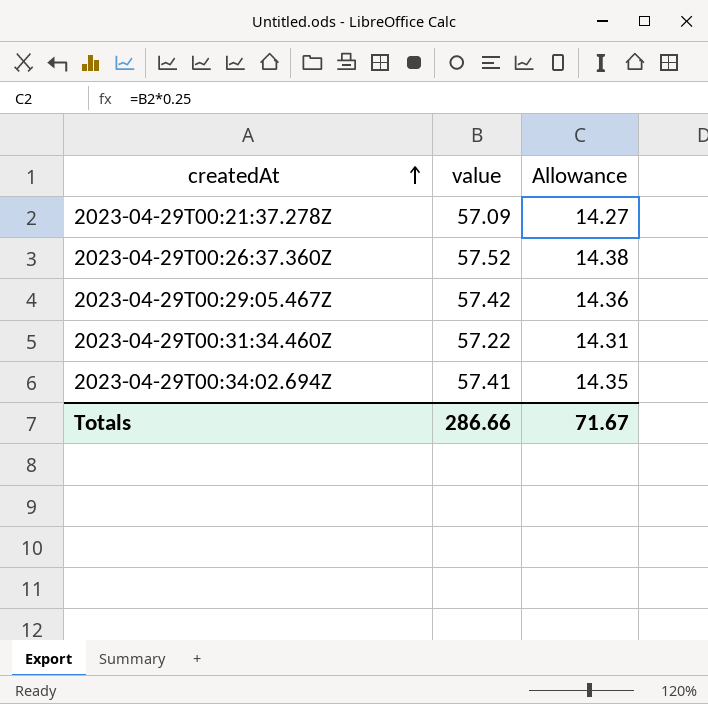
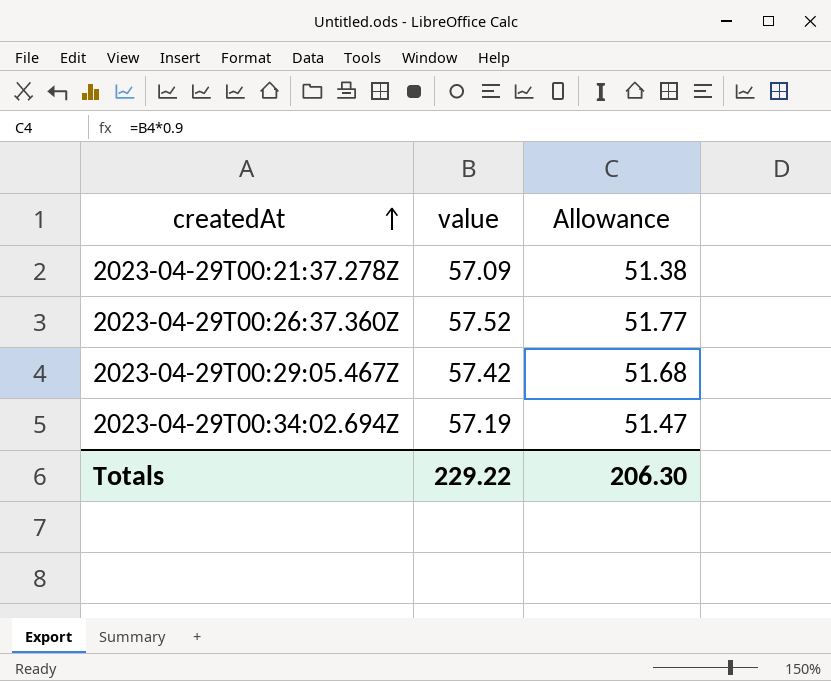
column Allowance | formula: [value] * 0.25 -> [value] * 0.9
row 2023-04-29T00:31:34.460Z: 57.22 | 14.31 -> none
2023-04-29T00:34:02.694Z | value: 57.41 -> 57.19
Totals | value: 286.66 -> 229.22
Totals | Allowance: 71.67 -> 206.30

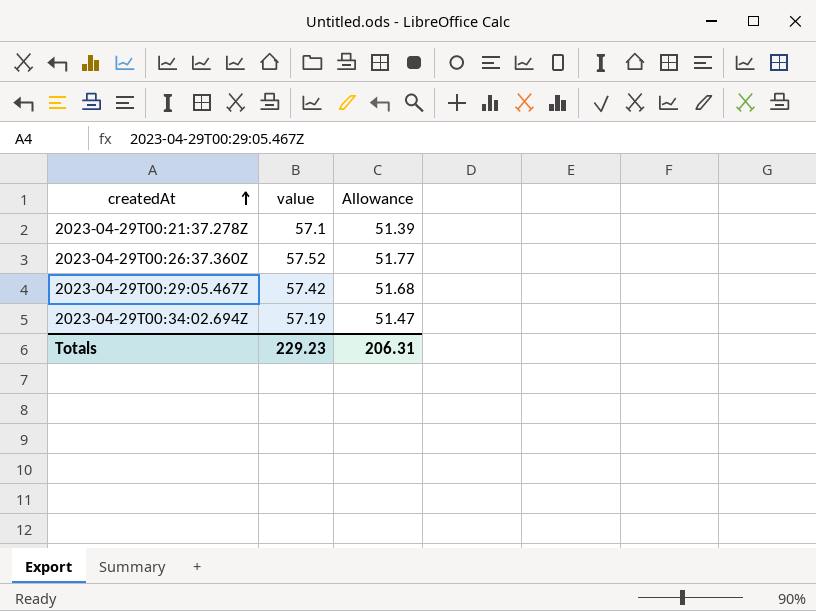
2023-04-29T00:21:37.278Z | value: 57.09 -> 57.1
2023-04-29T00:21:37.278Z | Allowance: 51.38 -> 51.39
Totals | value: 229.22 -> 229.23
Totals | Allowance: 206.30 -> 206.31

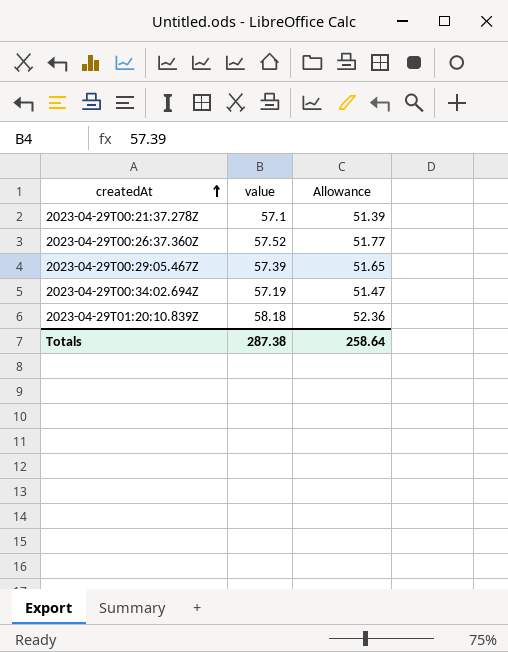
2023-04-29T00:29:05.467Z | value: 57.42 -> 57.39
2023-04-29T00:29:05.467Z | Allowance: 51.68 -> 51.65
row 2023-04-29T01:20:10.839Z: none -> 58.18 | 52.36
Totals | value: 229.23 -> 287.38
Totals | Allowance: 206.31 -> 258.64

